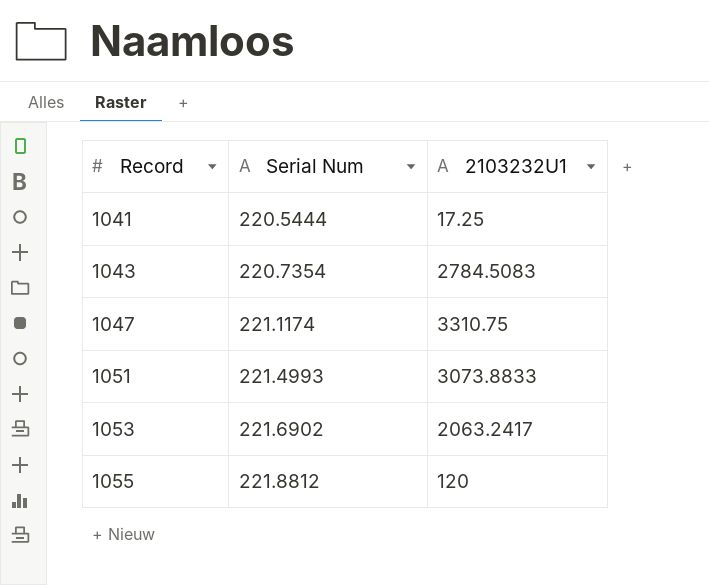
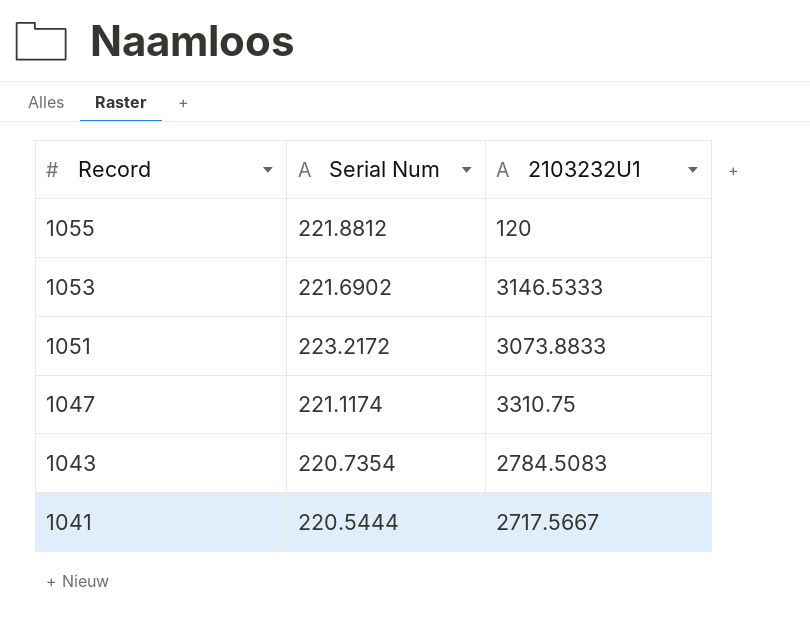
row order: Record ascending -> Record descending
1053 | 2103232U1: 2063.2417 -> 3146.5333
1051 | Serial Num: 221.4993 -> 223.2172
1041 | 2103232U1: 17.25 -> 2717.5667

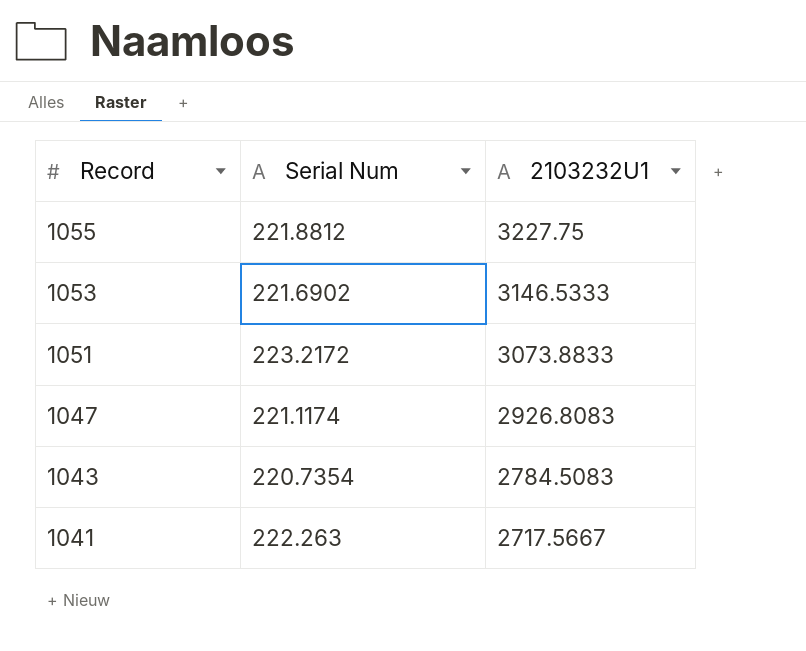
1055 | 2103232U1: 120 -> 3227.75
1047 | 2103232U1: 3310.75 -> 2926.8083
1041 | Serial Num: 220.5444 -> 222.263

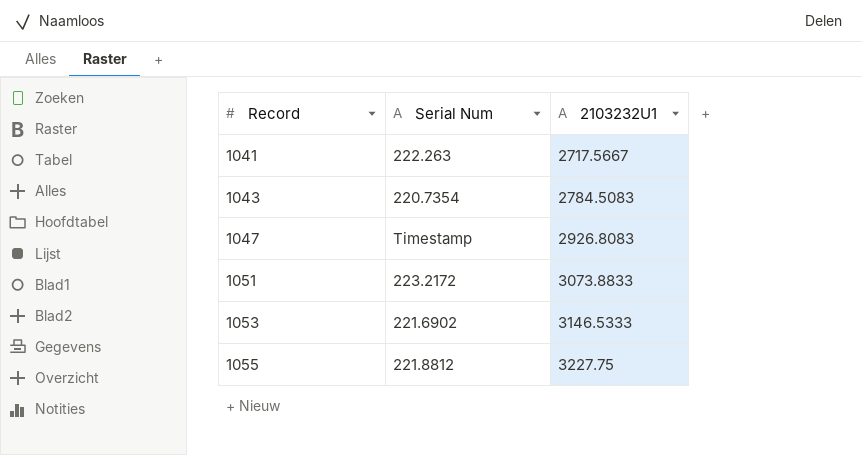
row order: Record descending -> Record ascending
1047 | Serial Num: 221.1174 -> Timestamp

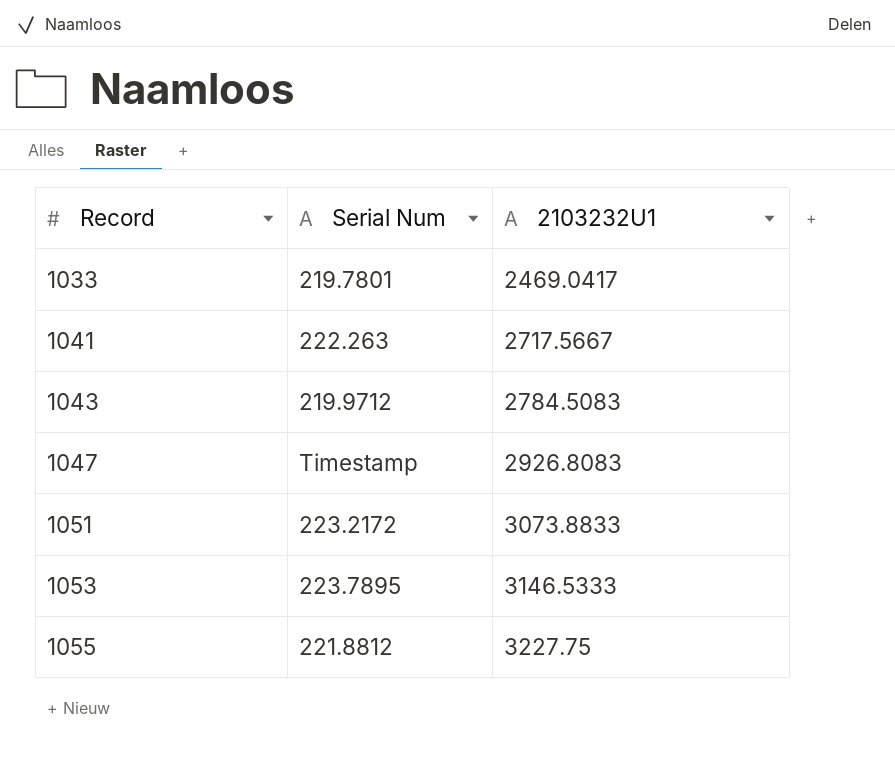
row 1033: none -> 219.7801 | 2469.0417
1043 | Serial Num: 220.7354 -> 219.9712
1053 | Serial Num: 221.6902 -> 223.7895

